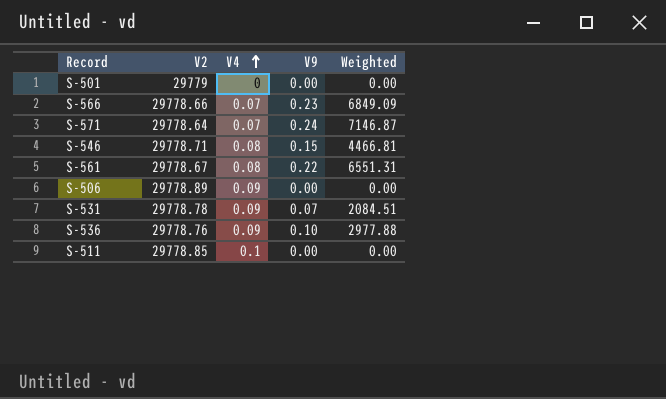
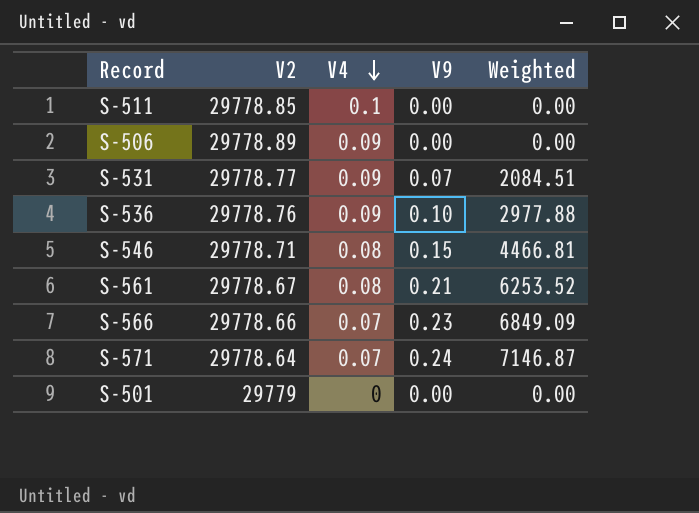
row order: V4 ascending -> V4 descending
S-531 | V2: 29778.78 -> 29778.77
S-561 | V9: 0.22 -> 0.21
S-561 | Weighted: 6551.31 -> 6253.52

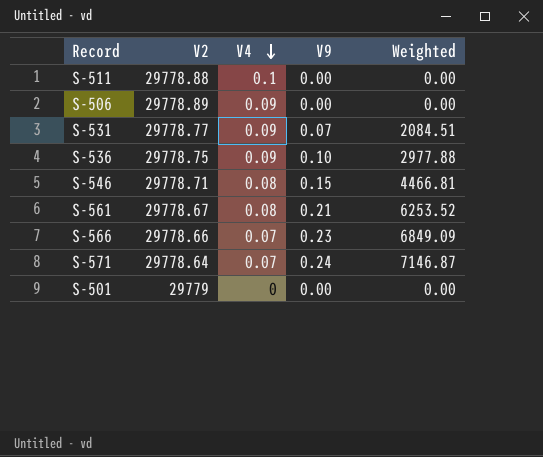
S-511 | V2: 29778.85 -> 29778.88
S-536 | V2: 29778.76 -> 29778.75

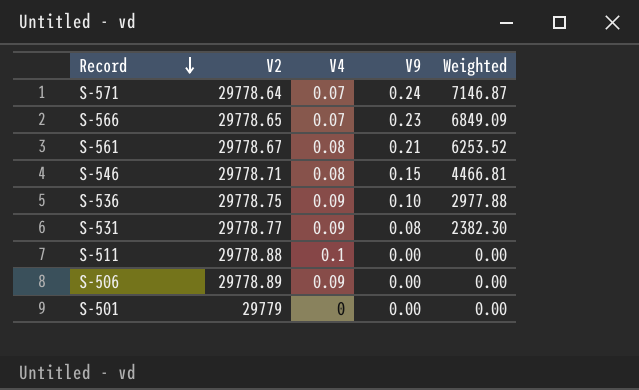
row order: V4 descending -> Record descending
S-566 | V2: 29778.66 -> 29778.65
S-531 | V9: 0.07 -> 0.08
S-531 | Weighted: 2084.51 -> 2382.30

